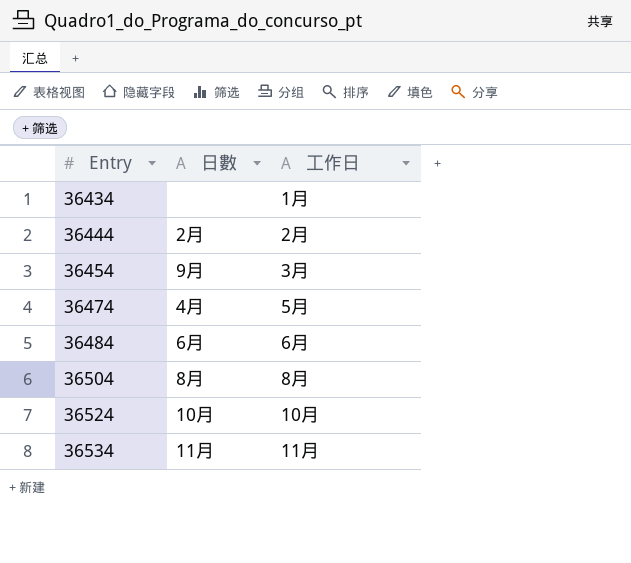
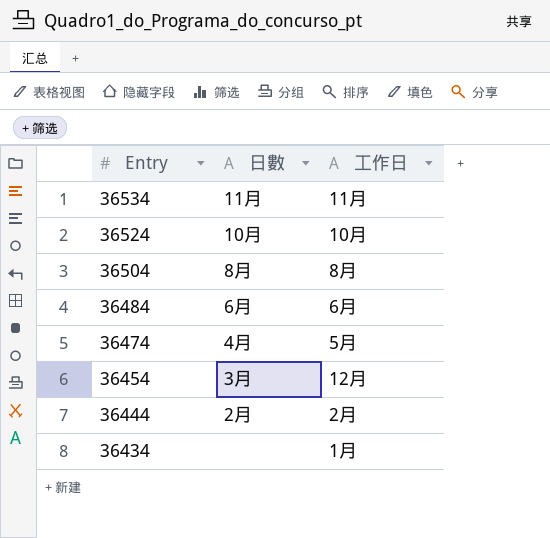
row order: Entry ascending -> Entry descending
36454 | 日數: 9月 -> 3月
36454 | 工作日: 3月 -> 12月

